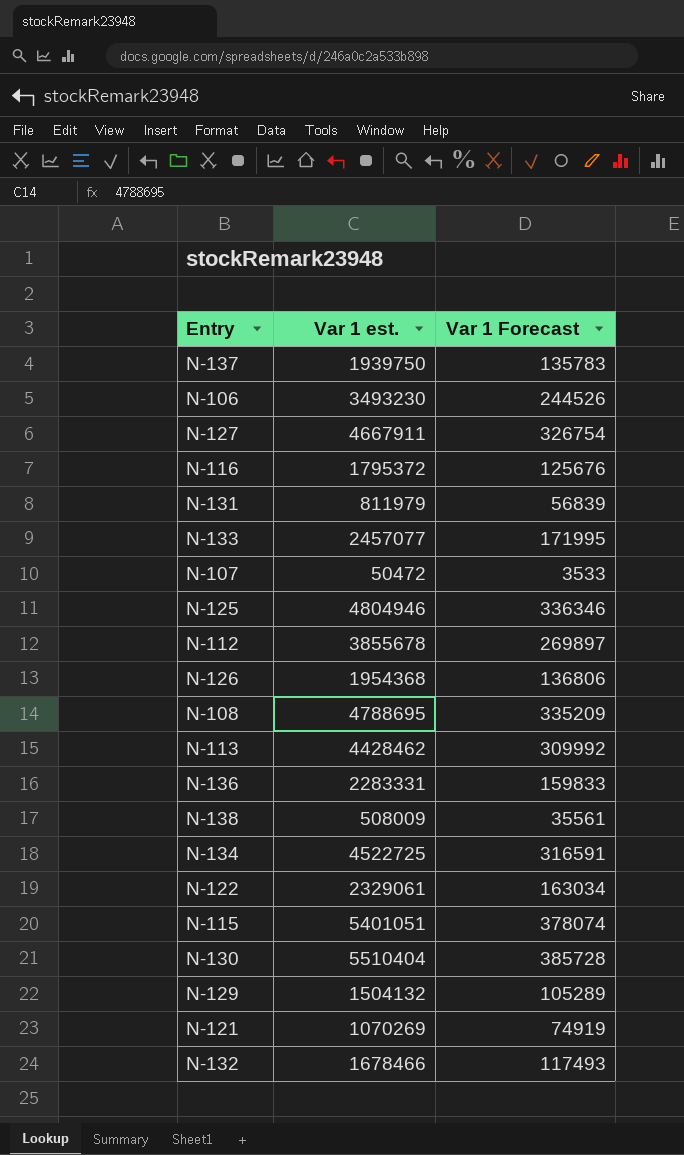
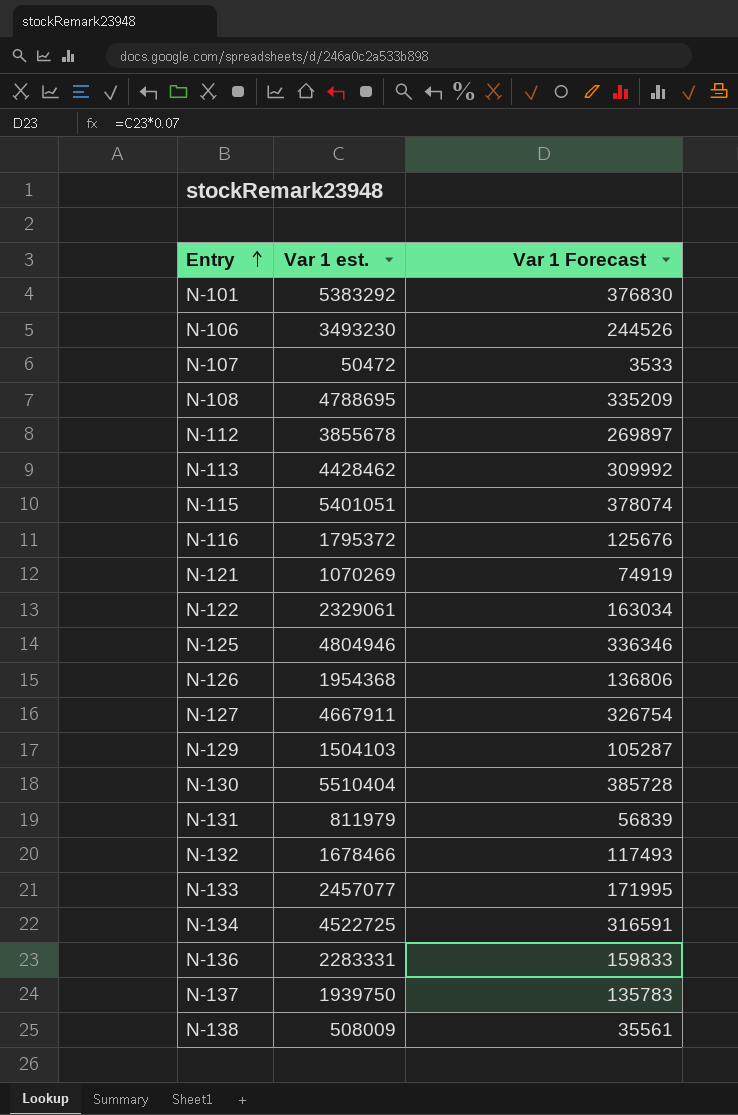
row order: none -> Entry ascending
row N-101: none -> 5383292 | 376830
N-129 | Var 1 est.: 1504132 -> 1504103
N-129 | Var 1 Forecast: 105289 -> 105287

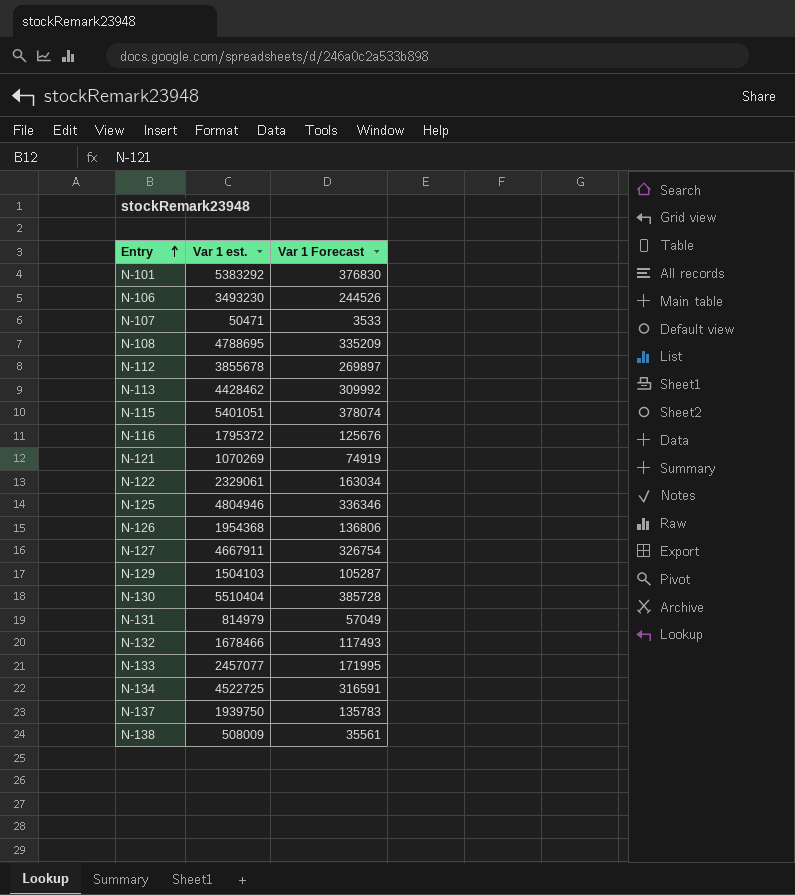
row N-136: 2283331 | 159833 -> none
N-107 | Var 1 est.: 50472 -> 50471
N-131 | Var 1 est.: 811979 -> 814979
N-131 | Var 1 Forecast: 56839 -> 57049

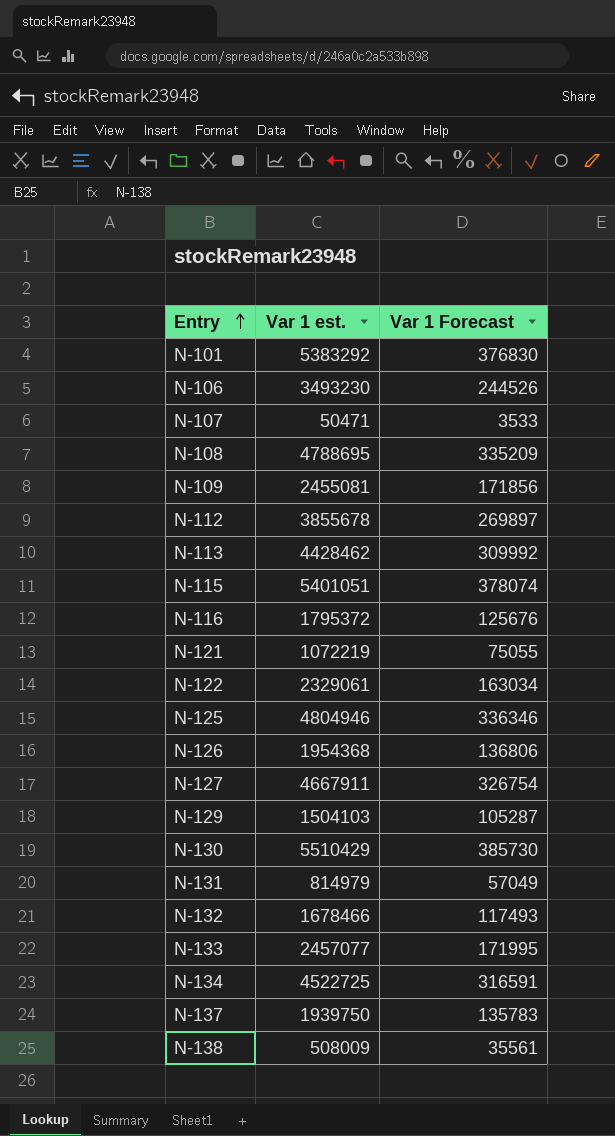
row N-109: none -> 2455081 | 171856
N-121 | Var 1 est.: 1070269 -> 1072219
N-121 | Var 1 Forecast: 74919 -> 75055
N-130 | Var 1 est.: 5510404 -> 5510429
N-130 | Var 1 Forecast: 385728 -> 385730

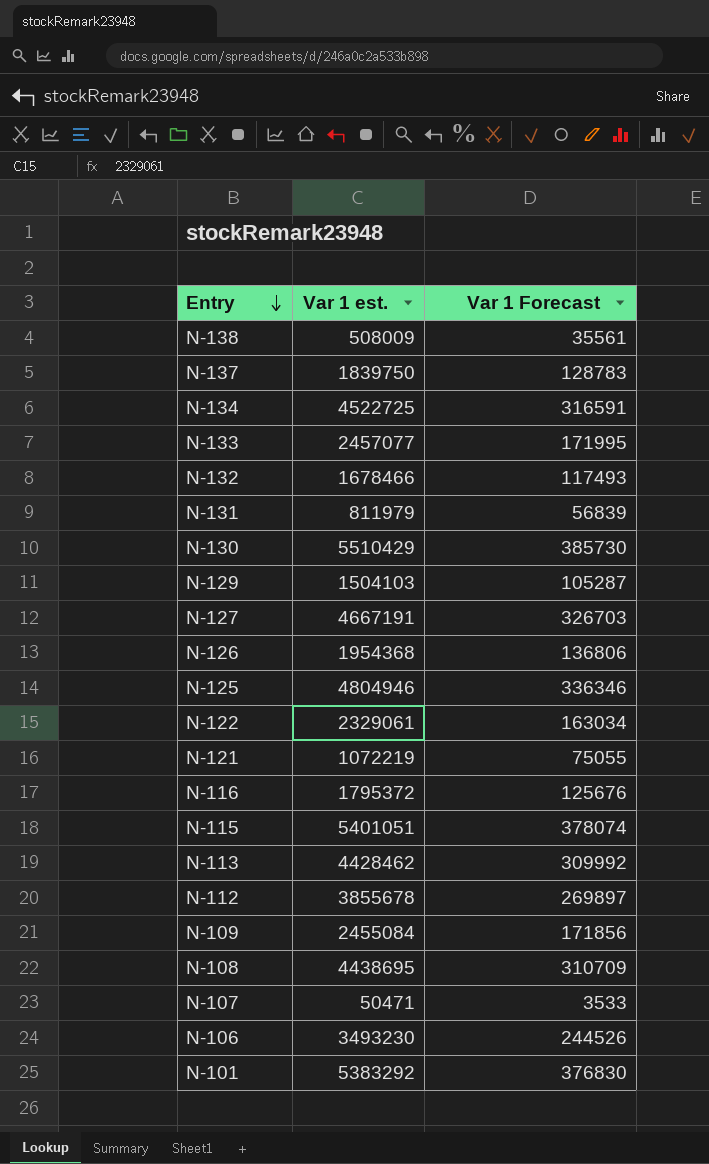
row order: Entry ascending -> Entry descending
N-137 | Var 1 est.: 1939750 -> 1839750
N-137 | Var 1 Forecast: 135783 -> 128783
N-131 | Var 1 est.: 814979 -> 811979
N-131 | Var 1 Forecast: 57049 -> 56839
N-127 | Var 1 est.: 4667911 -> 4667191
N-127 | Var 1 Forecast: 326754 -> 326703
N-109 | Var 1 est.: 2455081 -> 2455084
N-108 | Var 1 est.: 4788695 -> 4438695
N-108 | Var 1 Forecast: 335209 -> 310709

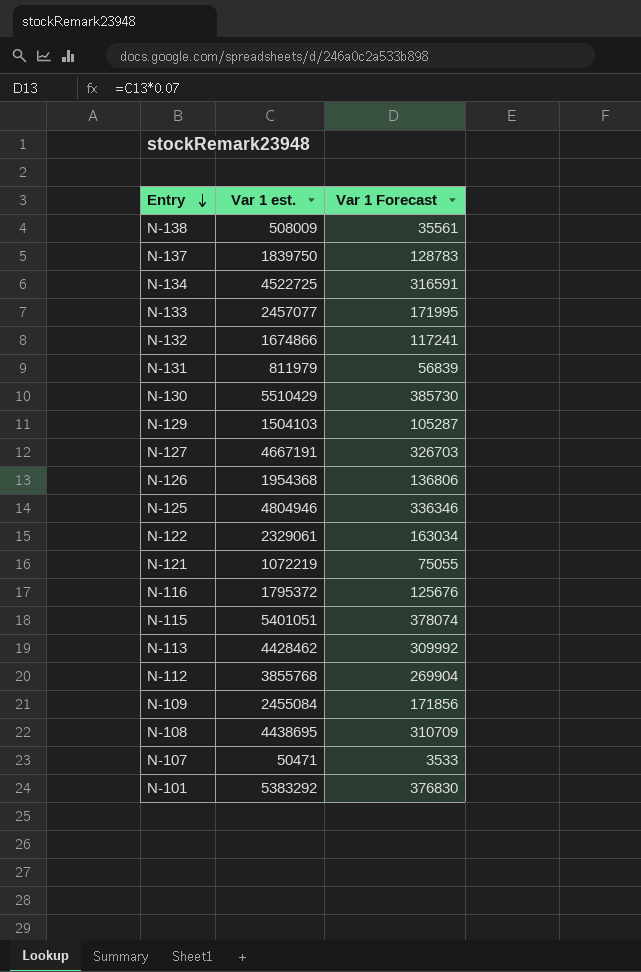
row N-106: 3493230 | 244526 -> none
N-132 | Var 1 est.: 1678466 -> 1674866
N-132 | Var 1 Forecast: 117493 -> 117241
N-112 | Var 1 est.: 3855678 -> 3855768
N-112 | Var 1 Forecast: 269897 -> 269904

